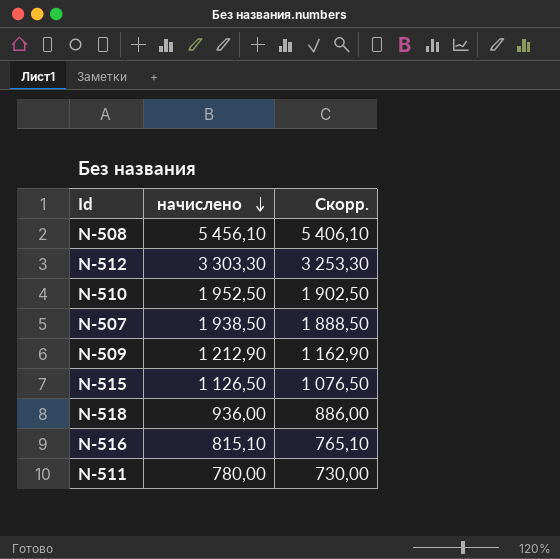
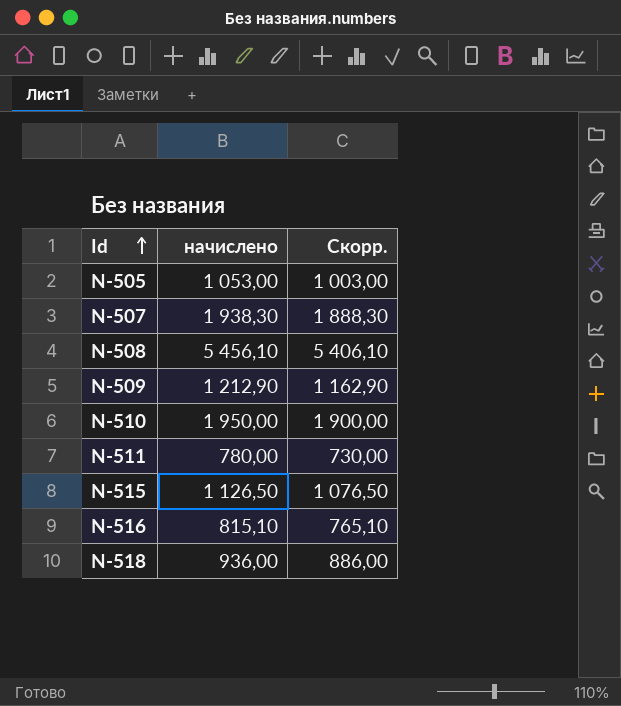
row order: начислено descending -> Id ascending
row N-512: 3 303,30 | 3 253,30 -> none
row N-505: none -> 1 053,00 | 1 003,00
N-507 | начислено: 1 938,50 -> 1 938,30
N-507 | Скорр.: 1 888,50 -> 1 888,30
N-510 | начислено: 1 952,50 -> 1 950,00
N-510 | Скорр.: 1 902,50 -> 1 900,00

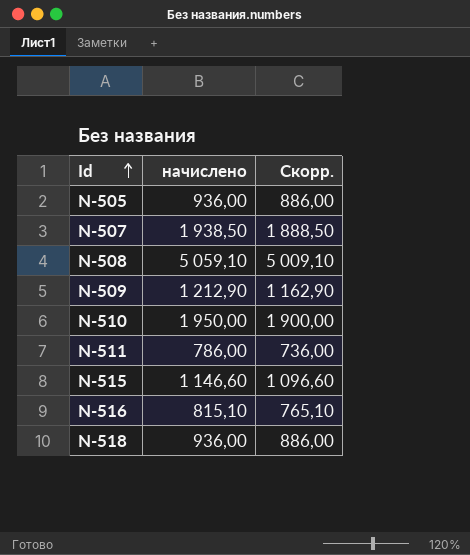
N-505 | начислено: 1 053,00 -> 936,00
N-505 | Скорр.: 1 003,00 -> 886,00
N-507 | начислено: 1 938,30 -> 1 938,50
N-507 | Скорр.: 1 888,30 -> 1 888,50
N-508 | начислено: 5 456,10 -> 5 059,10
N-508 | Скорр.: 5 406,10 -> 5 009,10
N-511 | начислено: 780,00 -> 786,00
N-511 | Скорр.: 730,00 -> 736,00
N-515 | начислено: 1 126,50 -> 1 146,60
N-515 | Скорр.: 1 076,50 -> 1 096,60

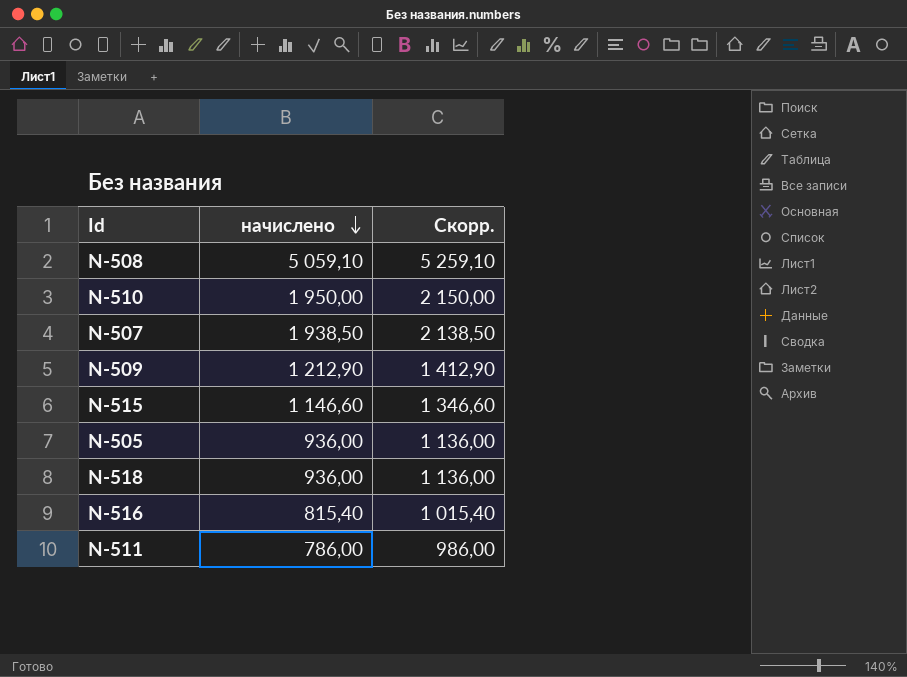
row order: Id ascending -> начислено descending
column Скорр. | formula: [начислено] - 50 -> [начислено] + 200
N-516 | начислено: 815,10 -> 815,40

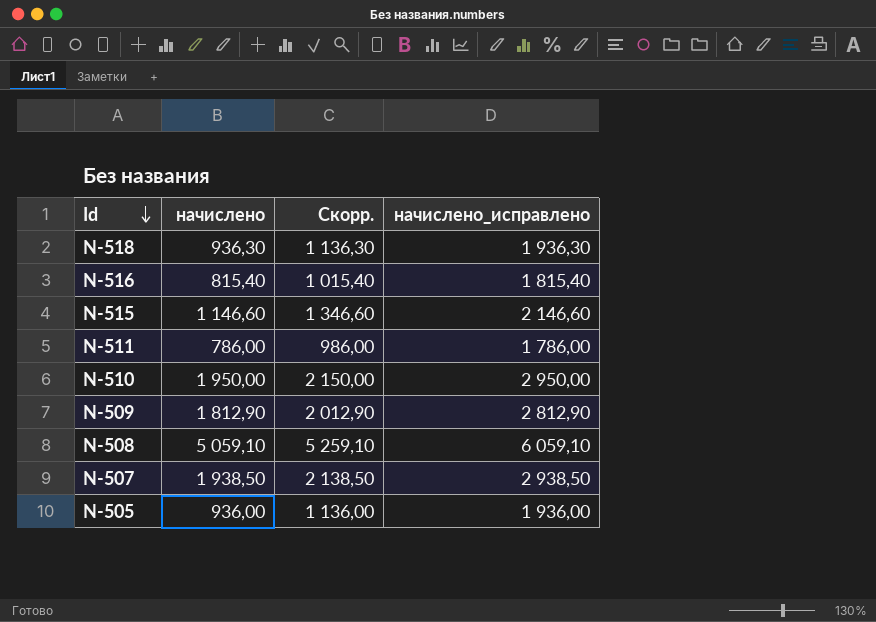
row order: начислено descending -> Id descending
column начислено_исправлено | formula: none -> [начислено] + 1000
N-518 | начислено: 936,00 -> 936,30
N-518 | Скорр.: 1 136,00 -> 1 136,30
N-509 | начислено: 1 212,90 -> 1 812,90
N-509 | Скорр.: 1 412,90 -> 2 012,90

